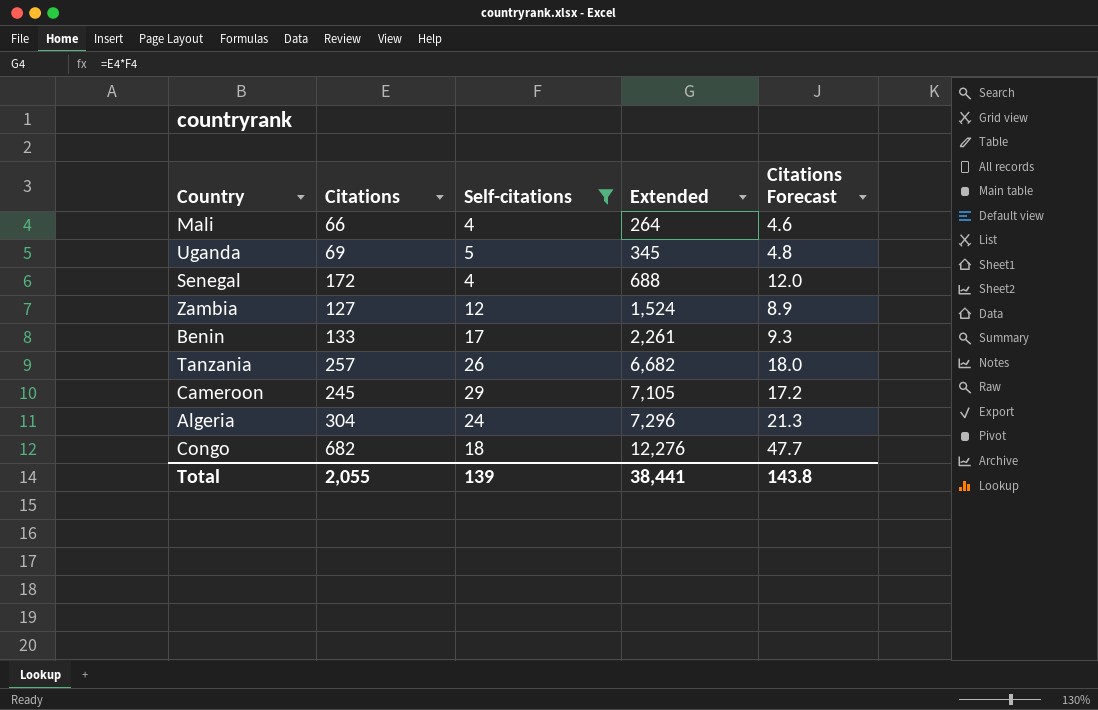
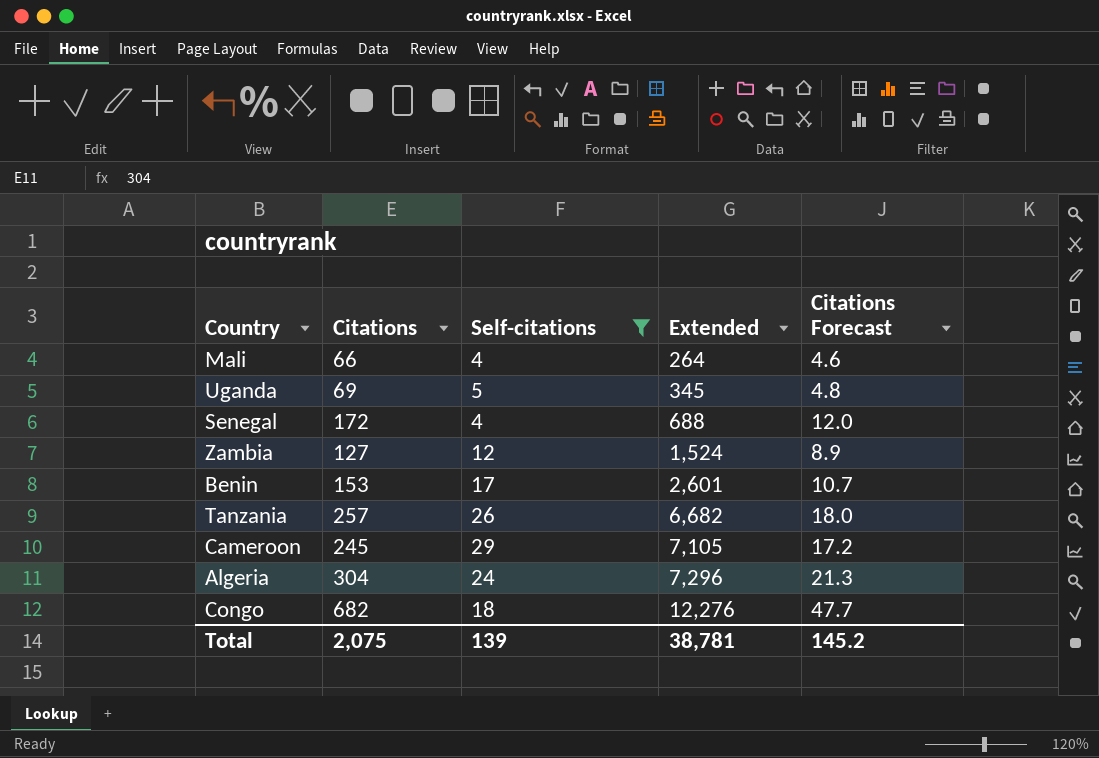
Benin | Citations: 133 -> 153
Benin | Extended: 2,261 -> 2,601
Benin | Citations Forecast: 9.3 -> 10.7
Total | Citations: 2,055 -> 2,075
Total | Extended: 38,441 -> 38,781
Total | Citations Forecast: 143.8 -> 145.2

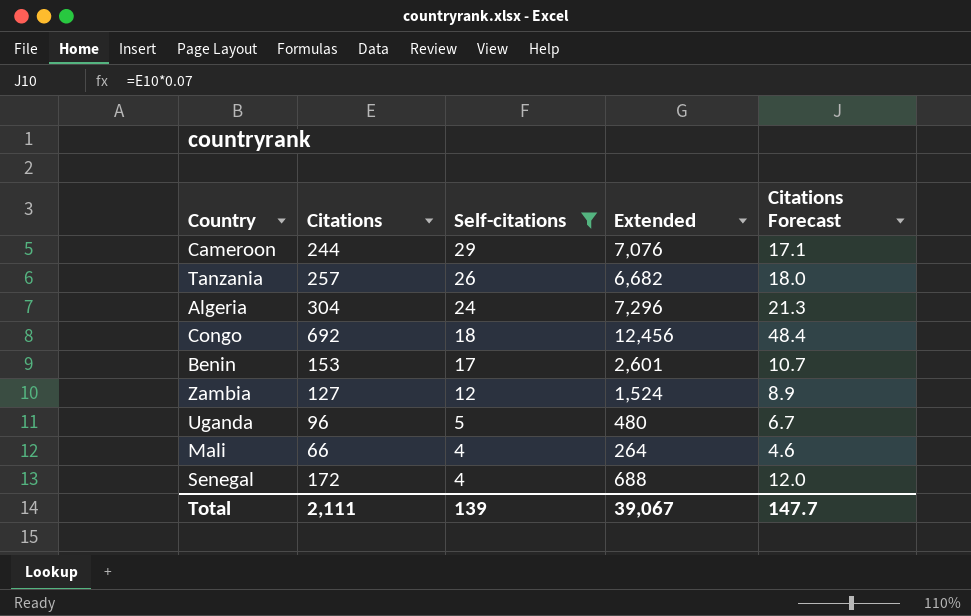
row order: Extended ascending -> Self-citations descending
Cameroon | Citations: 245 -> 244
Cameroon | Extended: 7,105 -> 7,076
Cameroon | Citations Forecast: 17.2 -> 17.1
Congo | Citations: 682 -> 692
Congo | Extended: 12,276 -> 12,456
Congo | Citations Forecast: 47.7 -> 48.4
Uganda | Citations: 69 -> 96
Uganda | Extended: 345 -> 480
Uganda | Citations Forecast: 4.8 -> 6.7
Total | Citations: 2,075 -> 2,111
Total | Extended: 38,781 -> 39,067
Total | Citations Forecast: 145.2 -> 147.7

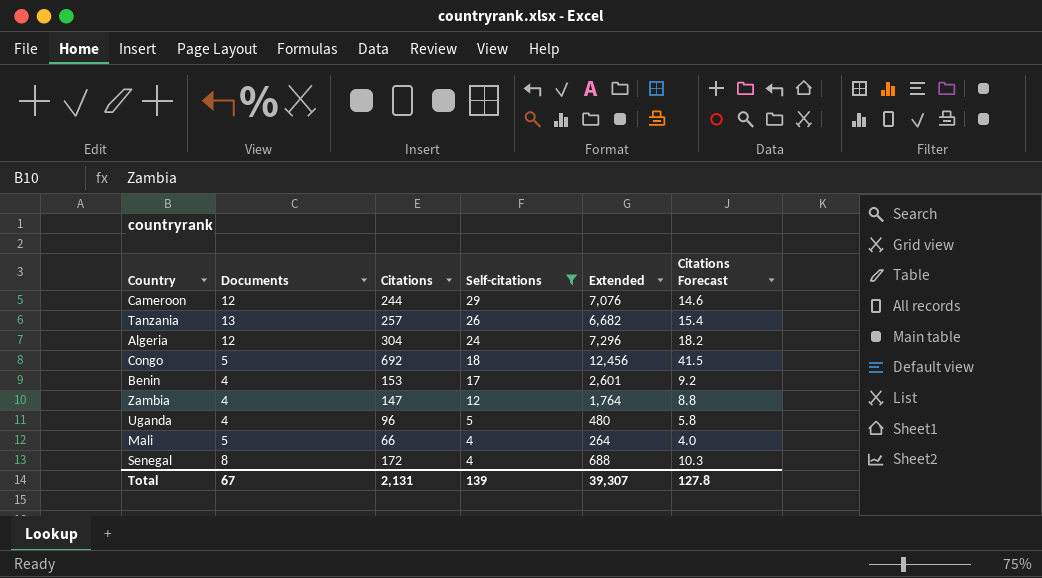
column Documents | position: none -> 2
column Citations Forecast | formula: [Citations] * 0.07 -> [Citations] * 0.06
Zambia | Citations: 127 -> 147
Zambia | Extended: 1,524 -> 1,764
Total | Citations: 2,111 -> 2,131
Total | Extended: 39,067 -> 39,307
Total | Citations Forecast: 147.7 -> 127.8

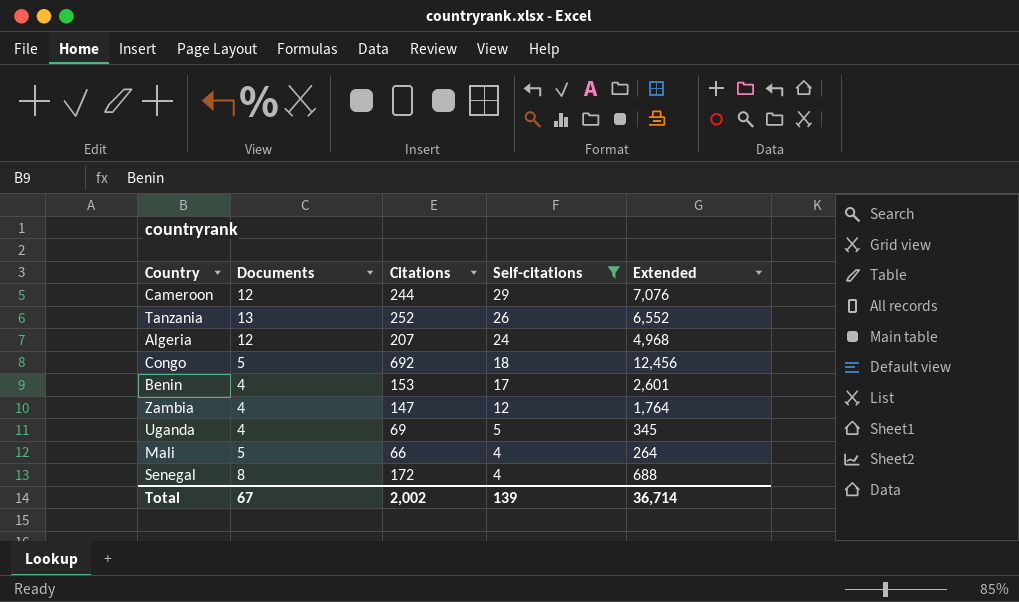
column Citations Forecast | formula: [Citations] * 0.06 -> none
Tanzania | Citations: 257 -> 252
Tanzania | Extended: 6,682 -> 6,552
Algeria | Citations: 304 -> 207
Algeria | Extended: 7,296 -> 4,968
Uganda | Citations: 96 -> 69
Uganda | Extended: 480 -> 345
Total | Citations: 2,131 -> 2,002
Total | Extended: 39,307 -> 36,714

